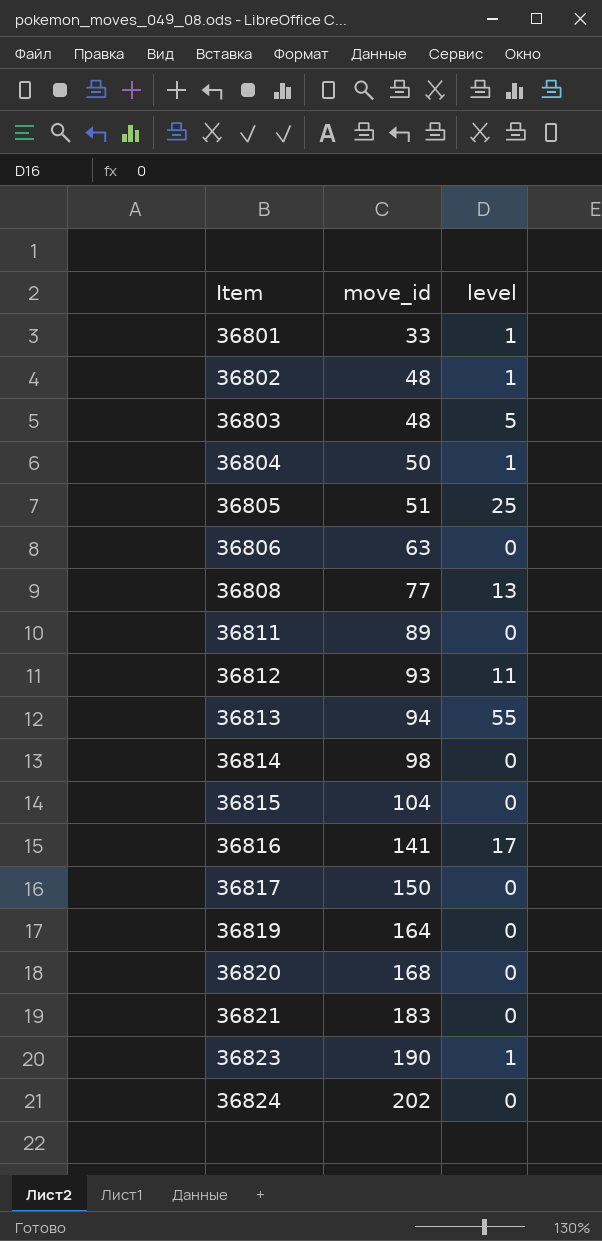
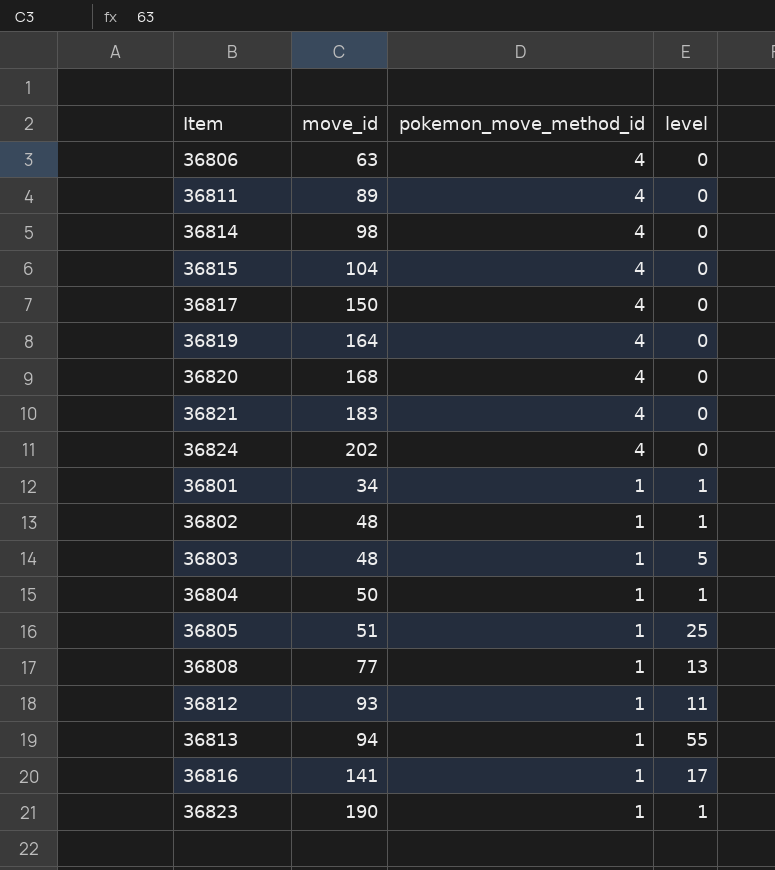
row order: Item ascending -> pokemon_move_method_id descending
column pokemon_move_method_id | position: none -> 3
36801 | move_id: 33 -> 34

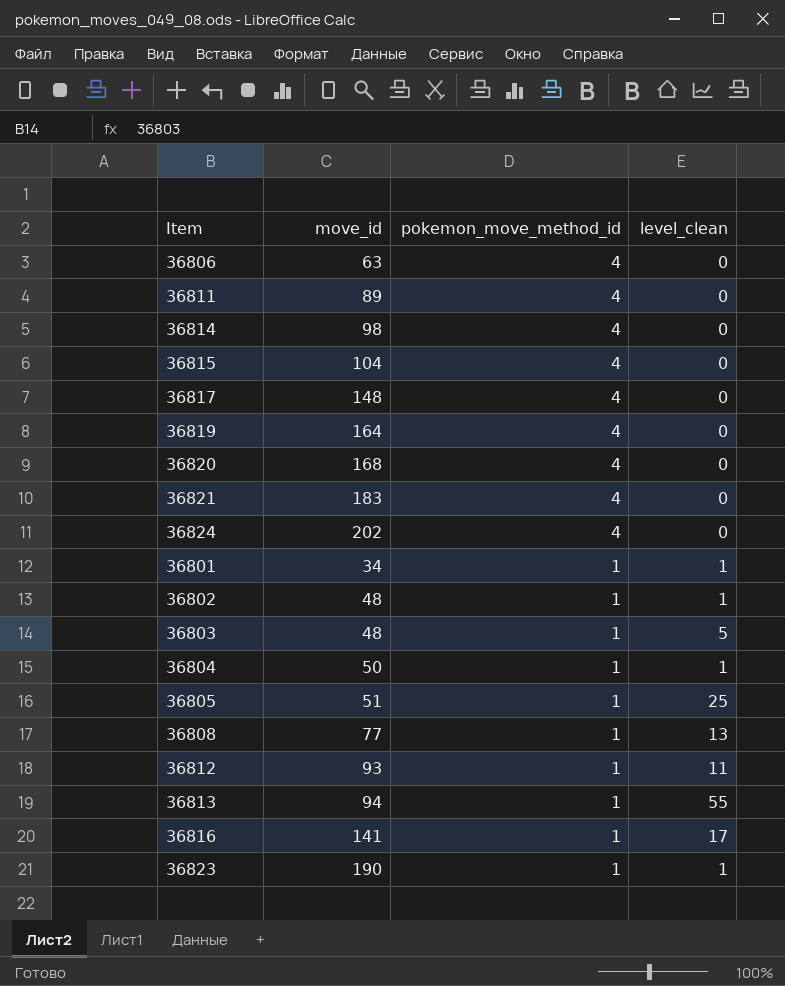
column name: level -> level_clean
36817 | move_id: 150 -> 148

